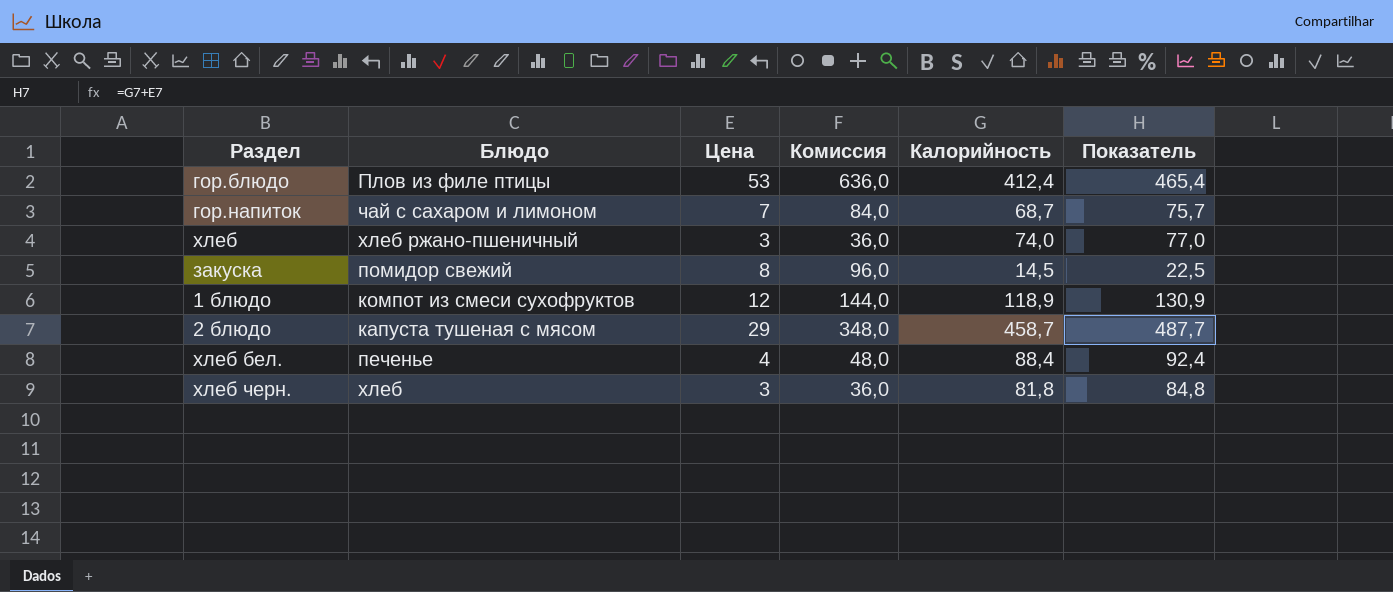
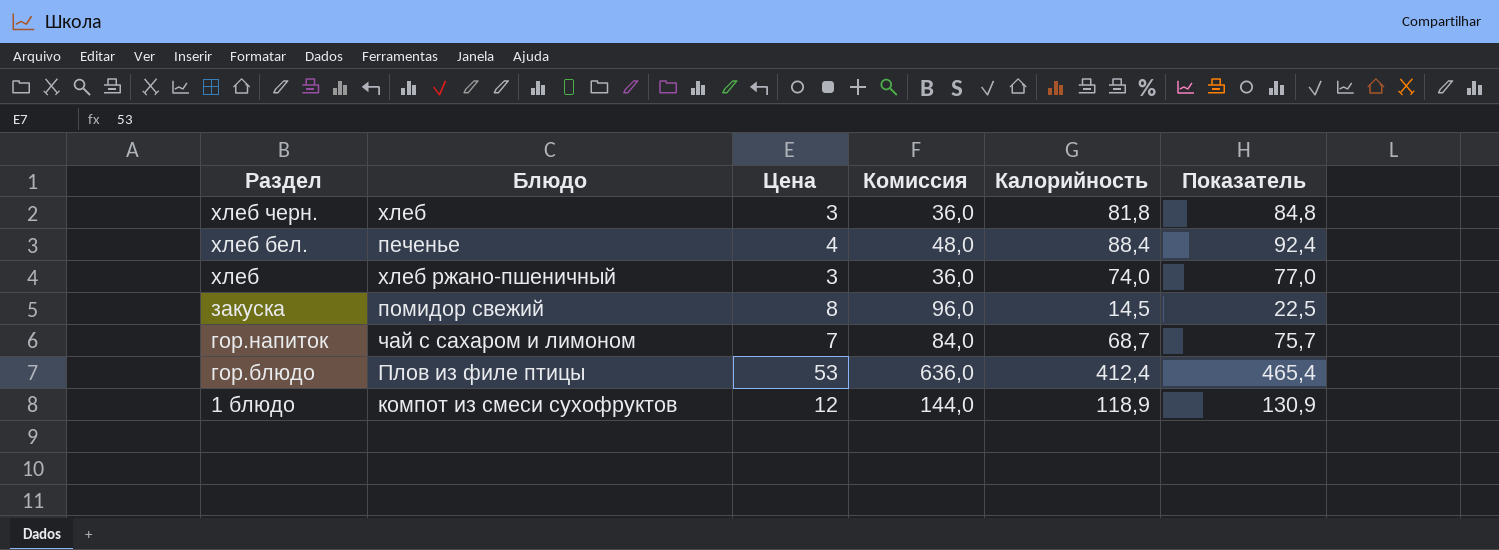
row order: none -> Раздел descending
row 2 блюдо: капуста тушеная с мясом | 29 | 348,0 | 458,7 | 487,7 -> none

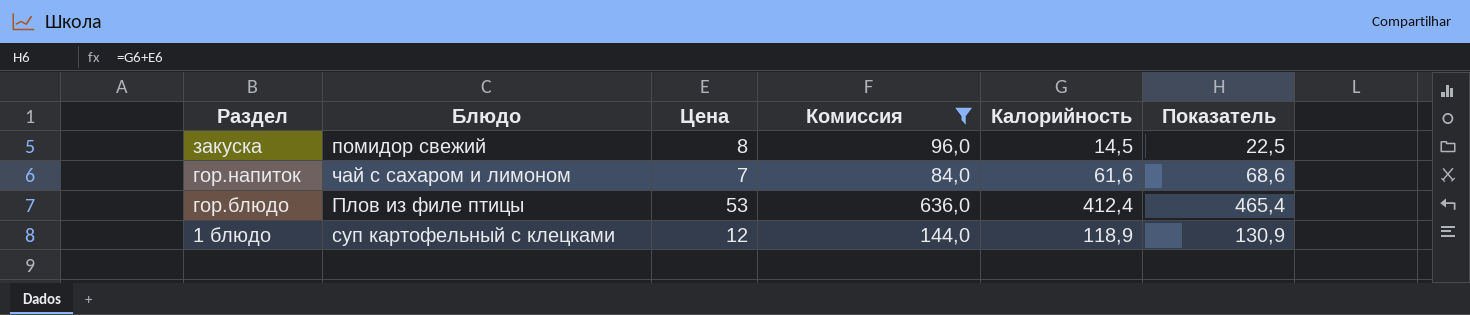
filter: none -> Комиссия >= 84,0
гор.напиток | Калорийность: 68,7 -> 61,6
гор.напиток | Показатель: 75,7 -> 68,6
1 блюдо | Блюдо: компот из смеси сухофруктов -> суп картофельный с клецками

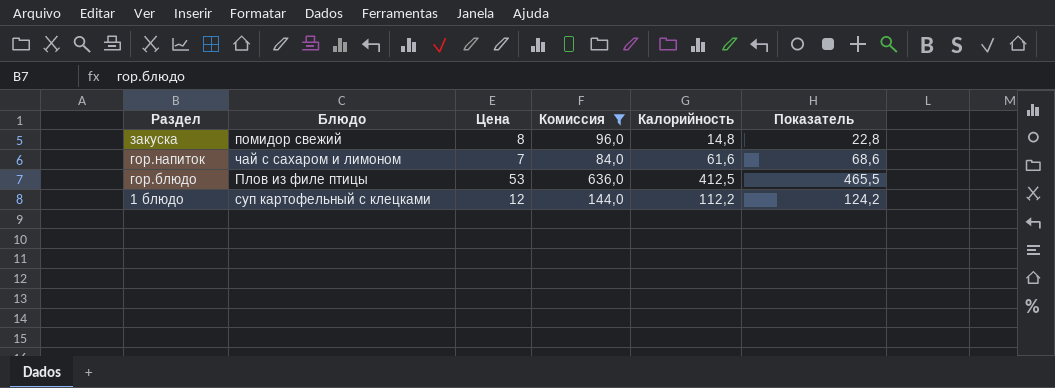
закуска | Калорийность: 14,5 -> 14,8
закуска | Показатель: 22,5 -> 22,8
гор.блюдо | Калорийность: 412,4 -> 412,5
гор.блюдо | Показатель: 465,4 -> 465,5
1 блюдо | Калорийность: 118,9 -> 112,2
1 блюдо | Показатель: 130,9 -> 124,2

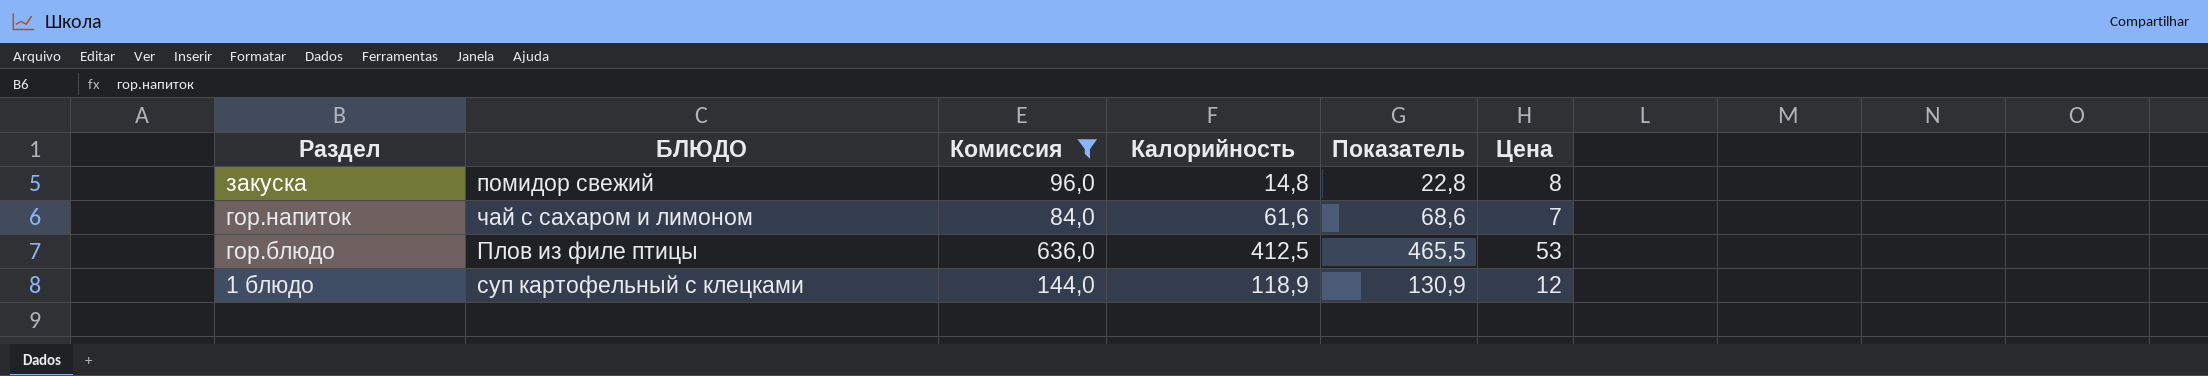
column name: Блюдо -> БЛЮДО
column Цена | position: 3 -> 6
1 блюдо | Калорийность: 112,2 -> 118,9
1 блюдо | Показатель: 124,2 -> 130,9

